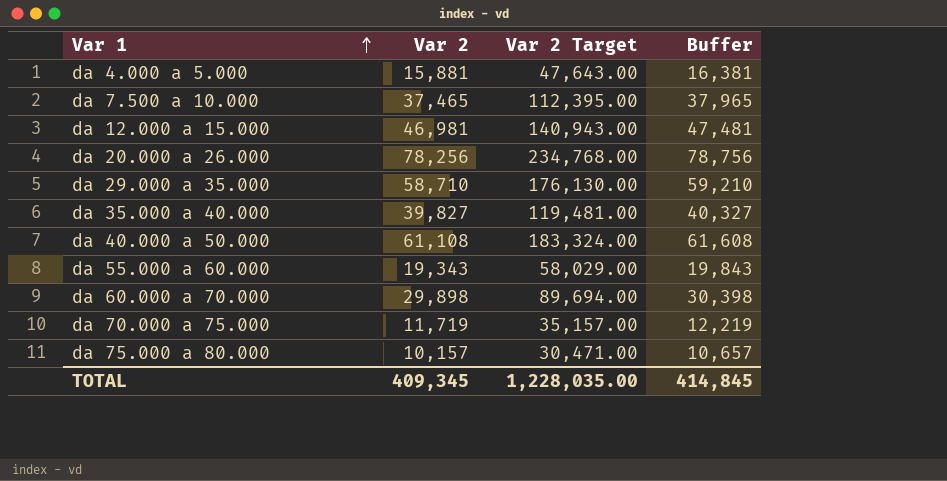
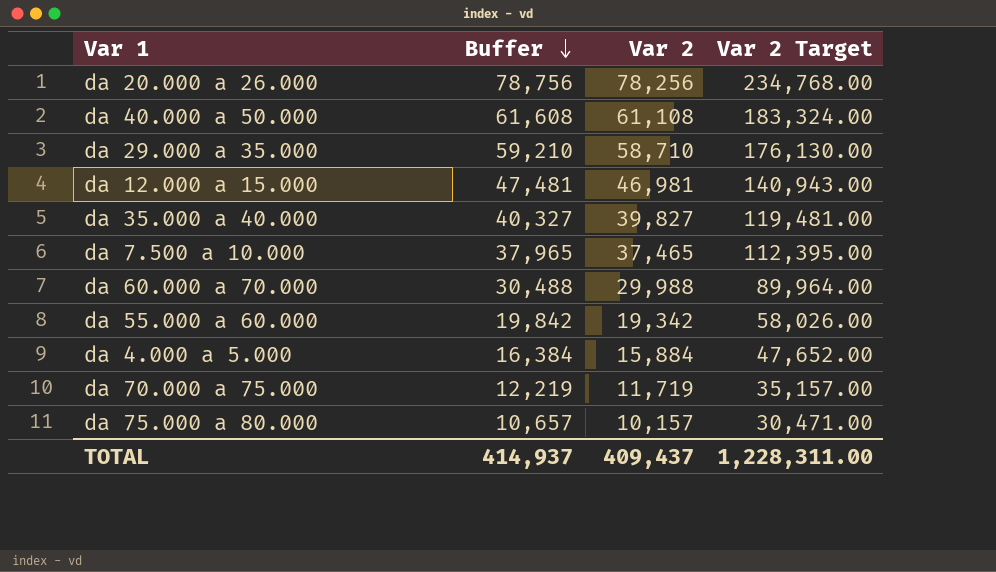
row order: Var 1 ascending -> Buffer descending
column Buffer | position: 4 -> 2
da 60.000 a 70.000 | Buffer: 30,398 -> 30,488
da 60.000 a 70.000 | Var 2: 29,898 -> 29,988
da 60.000 a 70.000 | Var 2 Target: 89,694.00 -> 89,964.00
da 55.000 a 60.000 | Buffer: 19,843 -> 19,842
da 55.000 a 60.000 | Var 2: 19,343 -> 19,342
da 55.000 a 60.000 | Var 2 Target: 58,029.00 -> 58,026.00
da 4.000 a 5.000 | Buffer: 16,381 -> 16,384
da 4.000 a 5.000 | Var 2: 15,881 -> 15,884
da 4.000 a 5.000 | Var 2 Target: 47,643.00 -> 47,652.00
TOTAL | Buffer: 414,845 -> 414,937
TOTAL | Var 2: 409,345 -> 409,437
TOTAL | Var 2 Target: 1,228,035.00 -> 1,228,311.00

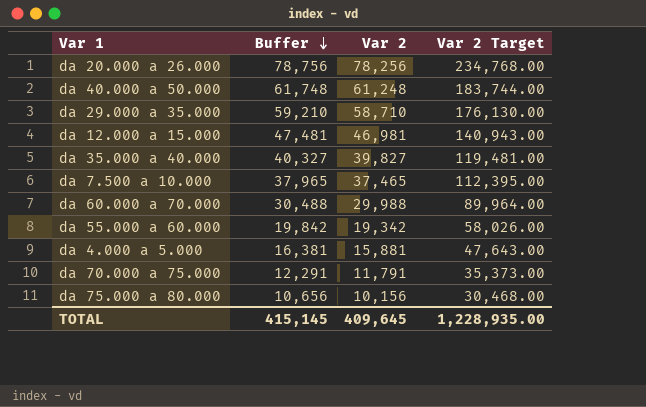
da 40.000 a 50.000 | Buffer: 61,608 -> 61,748
da 40.000 a 50.000 | Var 2: 61,108 -> 61,248
da 40.000 a 50.000 | Var 2 Target: 183,324.00 -> 183,744.00
da 4.000 a 5.000 | Buffer: 16,384 -> 16,381
da 4.000 a 5.000 | Var 2: 15,884 -> 15,881
da 4.000 a 5.000 | Var 2 Target: 47,652.00 -> 47,643.00
da 70.000 a 75.000 | Buffer: 12,219 -> 12,291
da 70.000 a 75.000 | Var 2: 11,719 -> 11,791
da 70.000 a 75.000 | Var 2 Target: 35,157.00 -> 35,373.00
da 75.000 a 80.000 | Buffer: 10,657 -> 10,656
da 75.000 a 80.000 | Var 2: 10,157 -> 10,156
da 75.000 a 80.000 | Var 2 Target: 30,471.00 -> 30,468.00
TOTAL | Buffer: 414,937 -> 415,145
TOTAL | Var 2: 409,437 -> 409,645
TOTAL | Var 2 Target: 1,228,311.00 -> 1,228,935.00

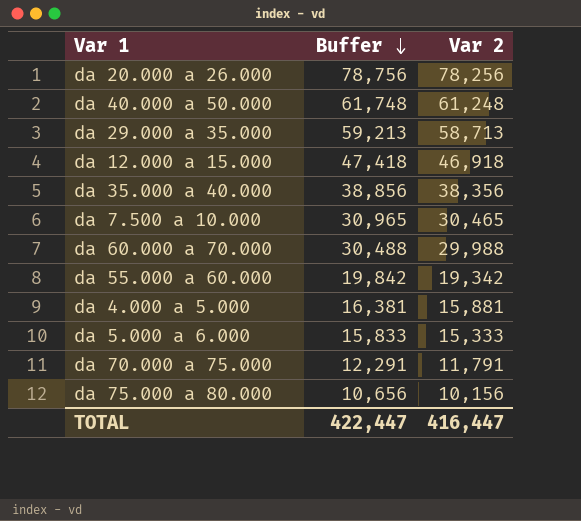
column Var 2 Target | formula: [Var 2] * 3 -> none
da 29.000 a 35.000 | Buffer: 59,210 -> 59,213
da 29.000 a 35.000 | Var 2: 58,710 -> 58,713
da 12.000 a 15.000 | Buffer: 47,481 -> 47,418
da 12.000 a 15.000 | Var 2: 46,981 -> 46,918
da 35.000 a 40.000 | Buffer: 40,327 -> 38,856
da 35.000 a 40.000 | Var 2: 39,827 -> 38,356
da 7.500 a 10.000 | Buffer: 37,965 -> 30,965
da 7.500 a 10.000 | Var 2: 37,465 -> 30,465
row da 5.000 a 6.000: none -> 15,833 | 15,333
TOTAL | Buffer: 415,145 -> 422,447
TOTAL | Var 2: 409,645 -> 416,447

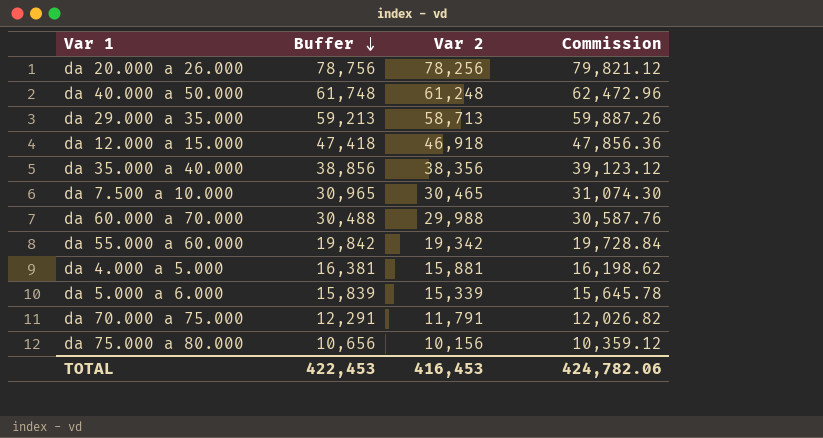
column Commission | formula: none -> [Var 2] * 1.02
da 5.000 a 6.000 | Buffer: 15,833 -> 15,839
da 5.000 a 6.000 | Var 2: 15,333 -> 15,339
TOTAL | Buffer: 422,447 -> 422,453
TOTAL | Var 2: 416,447 -> 416,453

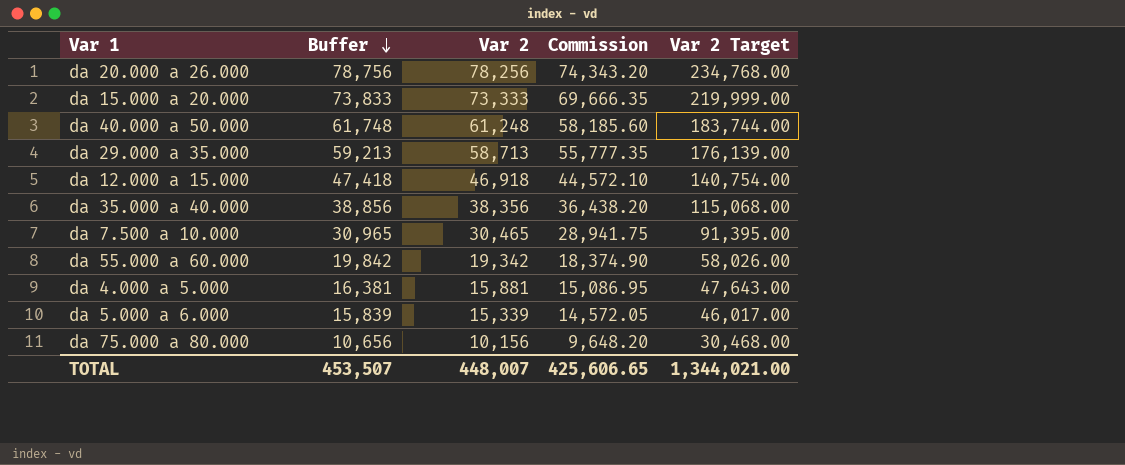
column Commission | formula: [Var 2] * 1.02 -> [Var 2] * 0.95
column Var 2 Target | formula: none -> [Var 2] * 3
row da 60.000 a 70.000: 30,488 | 29,988 | 30,587.76 -> none
row da 70.000 a 75.000: 12,291 | 11,791 | 12,026.82 -> none
row da 15.000 a 20.000: none -> 73,833 | 73,333 | 69,666.35 | 219,999.00
TOTAL | Buffer: 422,453 -> 453,507
TOTAL | Var 2: 416,453 -> 448,007
TOTAL | Commission: 424,782.06 -> 425,606.65

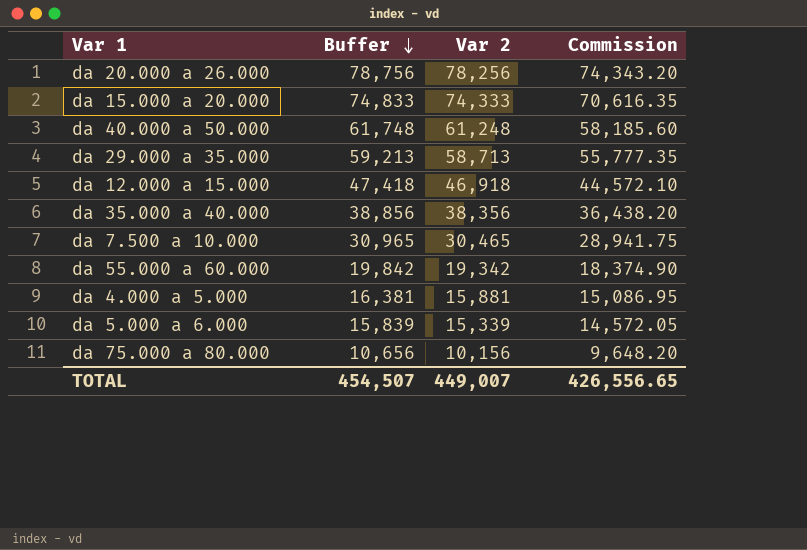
column Var 2 Target | formula: [Var 2] * 3 -> none
da 15.000 a 20.000 | Buffer: 73,833 -> 74,833
da 15.000 a 20.000 | Var 2: 73,333 -> 74,333
da 15.000 a 20.000 | Commission: 69,666.35 -> 70,616.35
TOTAL | Buffer: 453,507 -> 454,507
TOTAL | Var 2: 448,007 -> 449,007
TOTAL | Commission: 425,606.65 -> 426,556.65

